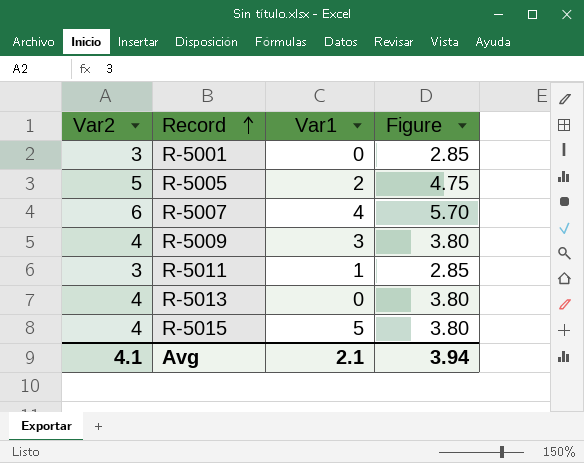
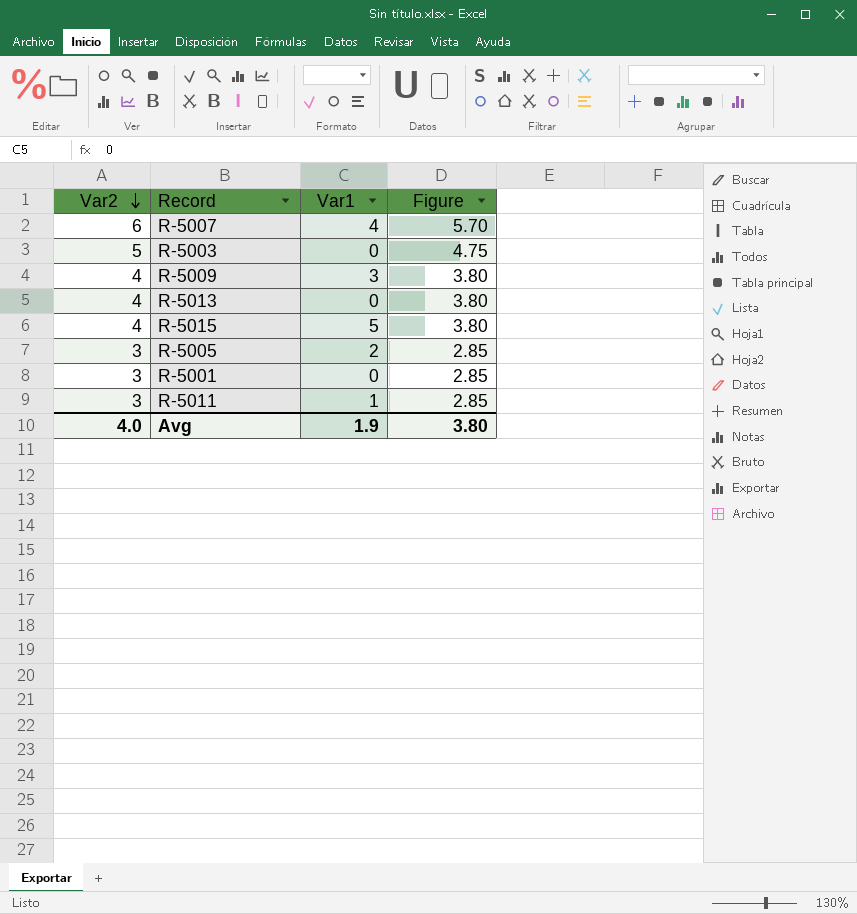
row order: Record ascending -> Var2 descending
row R-5003: none -> 5 | 0 | 4.75
R-5005 | Var2: 5 -> 3
R-5005 | Figure: 4.75 -> 2.85
Avg | Var2: 4.1 -> 4.0
Avg | Var1: 2.1 -> 1.9
Avg | Figure: 3.94 -> 3.80

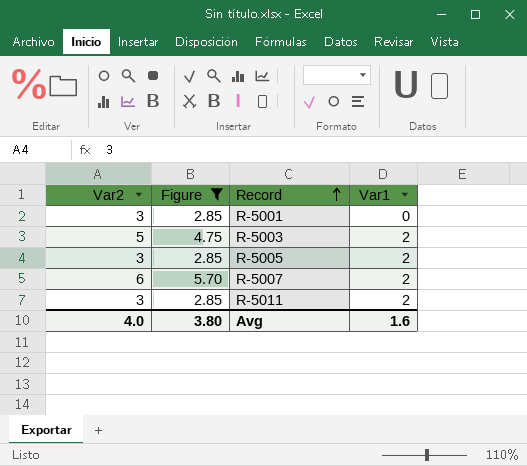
filter: none -> Figure != 3.80
row order: Var2 descending -> Record ascending
column Figure | position: 4 -> 2
R-5003 | Var1: 0 -> 2
R-5007 | Var1: 4 -> 2
R-5011 | Var1: 1 -> 2
Avg | Var1: 1.9 -> 1.6

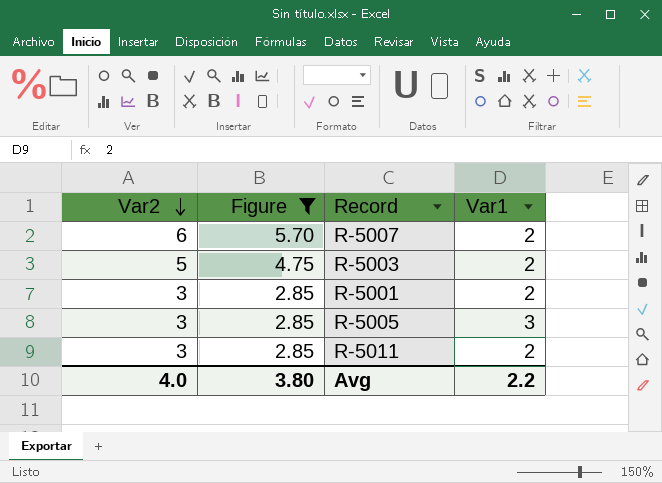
row order: Record ascending -> Var2 descending
R-5001 | Var1: 0 -> 2
R-5005 | Var1: 2 -> 3
Avg | Var1: 1.6 -> 2.2

